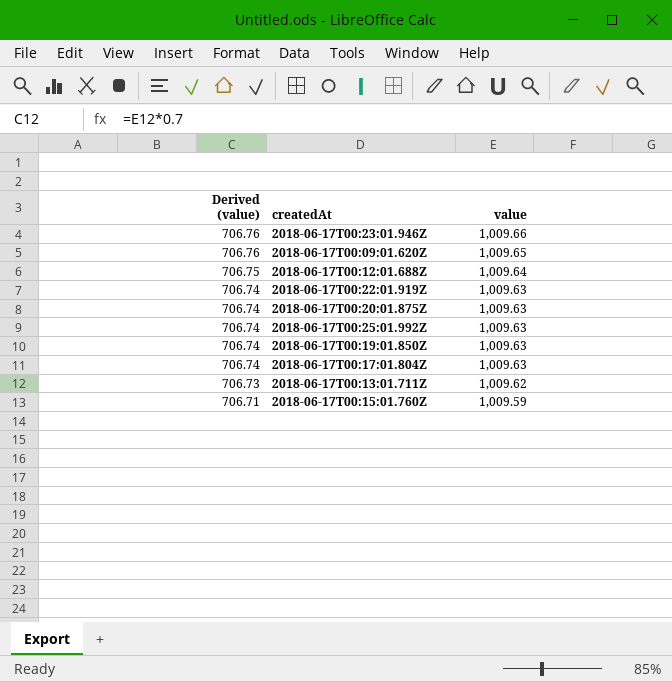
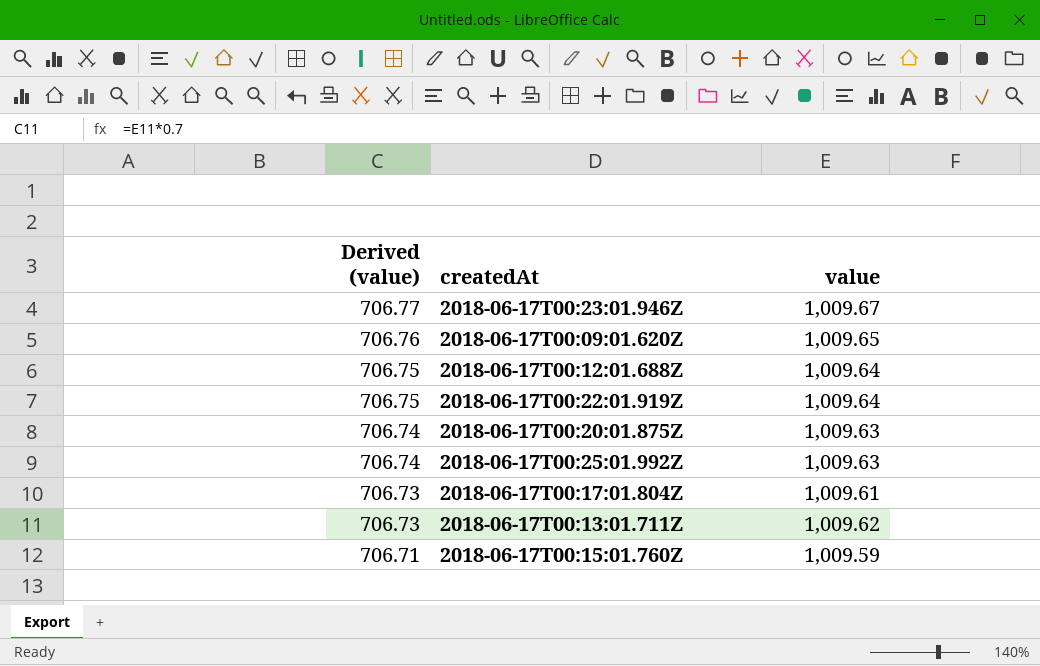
row 2018-06-17T00:19:01.850Z: 706.74 | 1,009.63 -> none
2018-06-17T00:23:01.946Z | Derived (value): 706.76 -> 706.77
2018-06-17T00:23:01.946Z | value: 1,009.66 -> 1,009.67
2018-06-17T00:22:01.919Z | Derived (value): 706.74 -> 706.75
2018-06-17T00:22:01.919Z | value: 1,009.63 -> 1,009.64
2018-06-17T00:17:01.804Z | Derived (value): 706.74 -> 706.73
2018-06-17T00:17:01.804Z | value: 1,009.63 -> 1,009.61

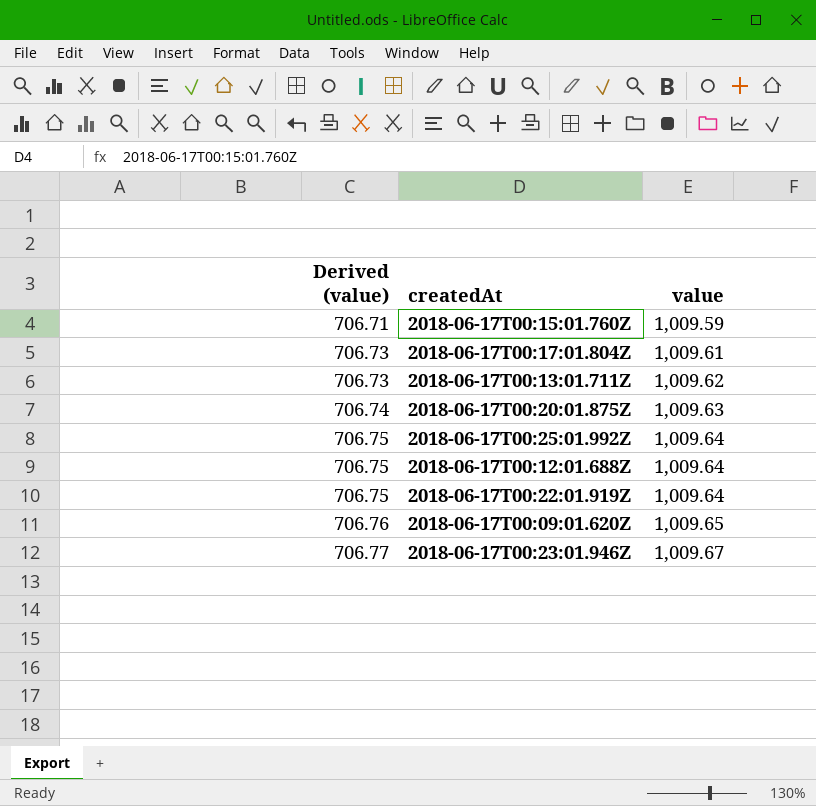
row order: Derived (value) descending -> Derived (value) ascending
2018-06-17T00:25:01.992Z | Derived (value): 706.74 -> 706.75
2018-06-17T00:25:01.992Z | value: 1,009.63 -> 1,009.64

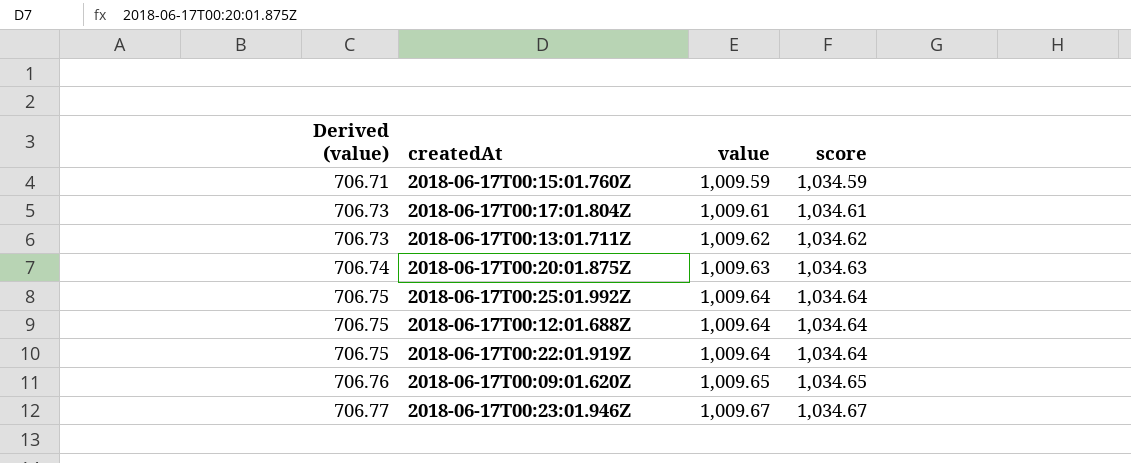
column score | formula: none -> [value] + 25

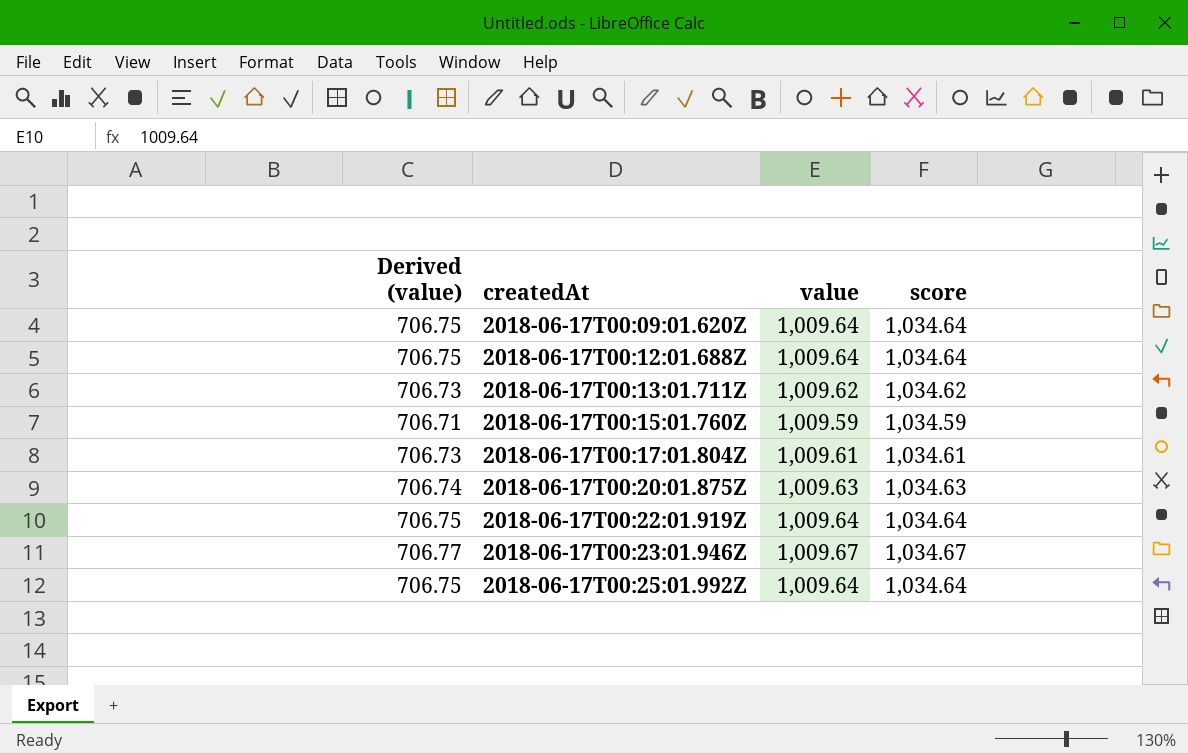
row order: Derived (value) ascending -> createdAt ascending
2018-06-17T00:09:01.620Z | Derived (value): 706.76 -> 706.75
2018-06-17T00:09:01.620Z | value: 1,009.65 -> 1,009.64
2018-06-17T00:09:01.620Z | score: 1,034.65 -> 1,034.64

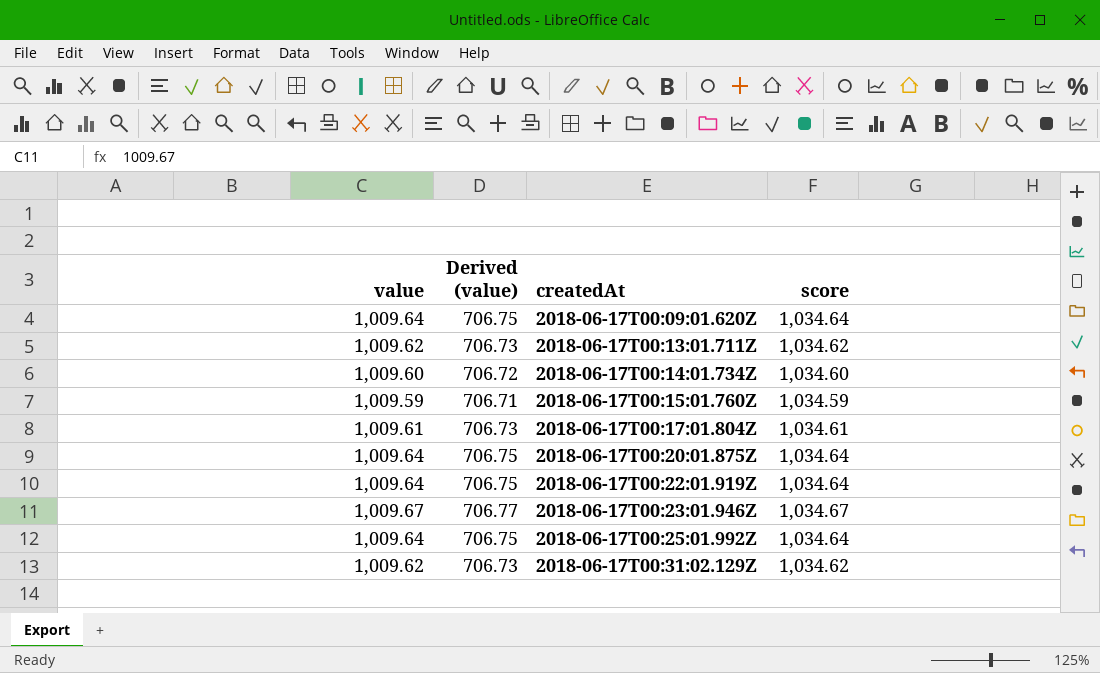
column value | position: 3 -> 1
row 2018-06-17T00:12:01.688Z: 706.75 | 1,009.64 | 1,034.64 -> none
row 2018-06-17T00:14:01.734Z: none -> 1,009.60 | 706.72 | 1,034.60
2018-06-17T00:20:01.875Z | value: 1,009.63 -> 1,009.64
2018-06-17T00:20:01.875Z | Derived (value): 706.74 -> 706.75
2018-06-17T00:20:01.875Z | score: 1,034.63 -> 1,034.64
row 2018-06-17T00:31:02.129Z: none -> 1,009.62 | 706.73 | 1,034.62

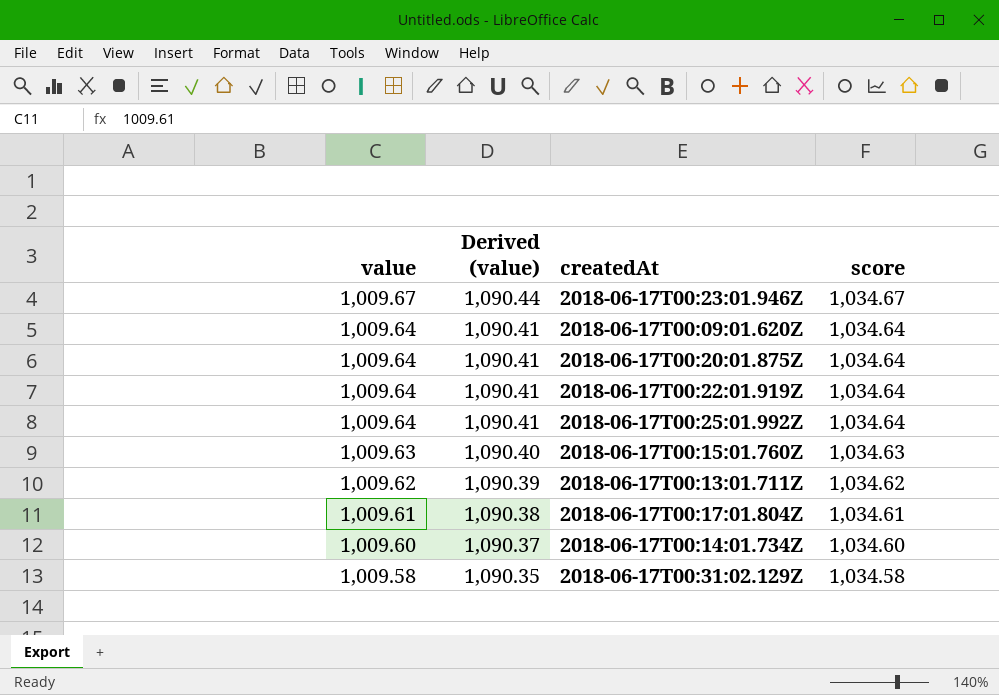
row order: createdAt ascending -> value descending
column Derived (value) | formula: [value] * 0.7 -> [value] * 1.08
2018-06-17T00:15:01.760Z | value: 1,009.59 -> 1,009.63
2018-06-17T00:15:01.760Z | score: 1,034.59 -> 1,034.63
2018-06-17T00:31:02.129Z | value: 1,009.62 -> 1,009.58
2018-06-17T00:31:02.129Z | score: 1,034.62 -> 1,034.58

